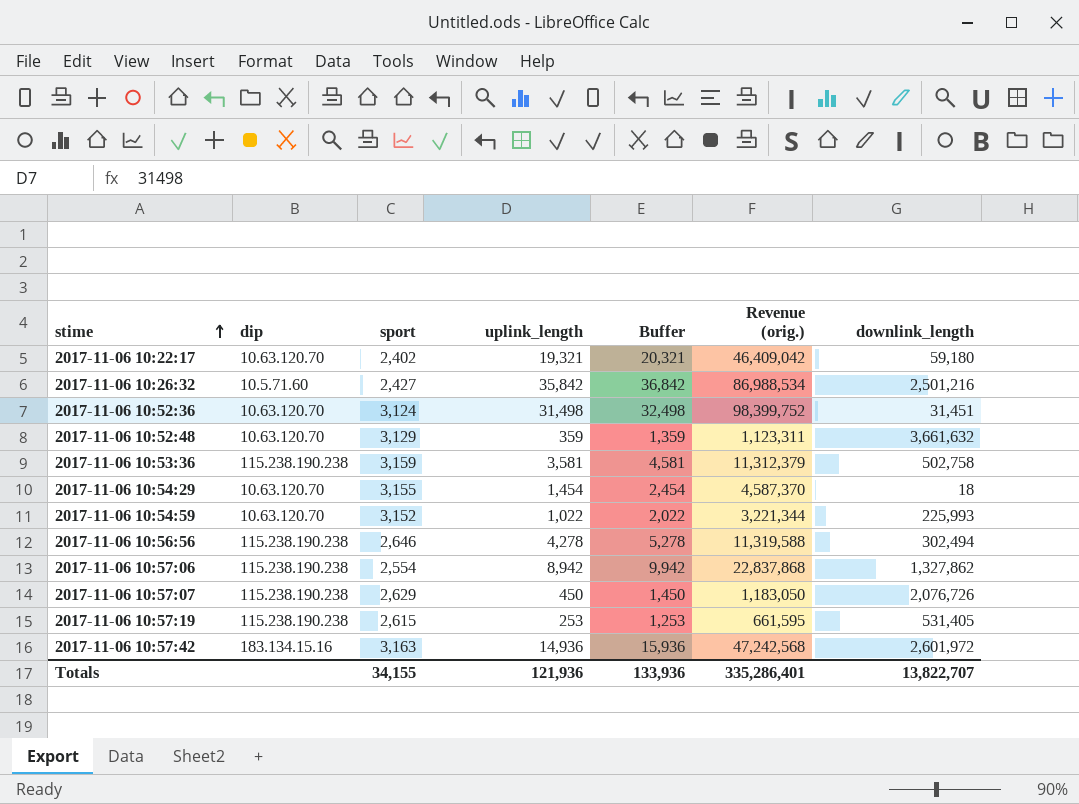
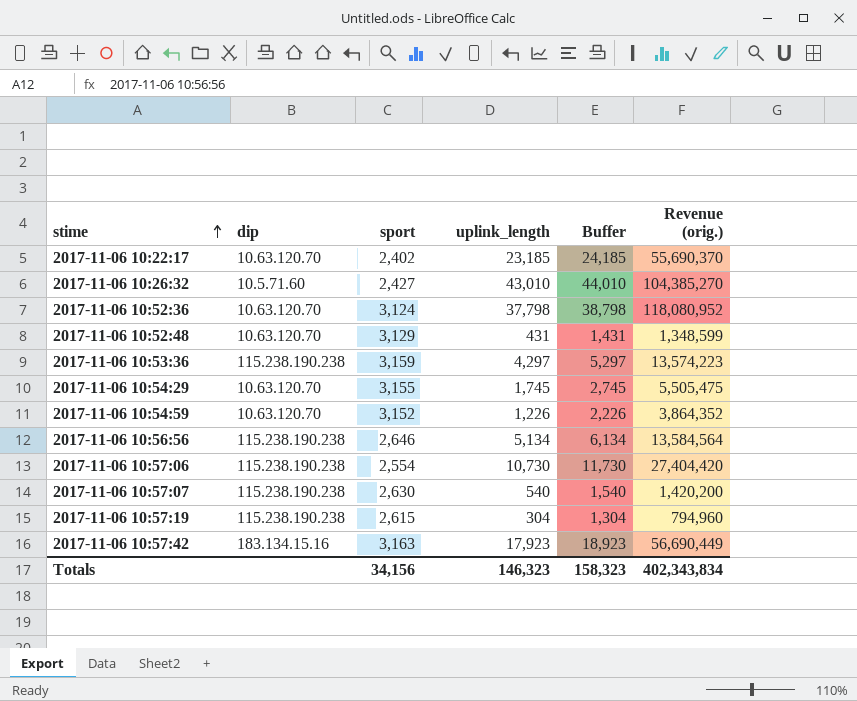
column downlink_length | position: 7 -> none
2017-11-06 10:22:17 | uplink_length: 19,321 -> 23,185
2017-11-06 10:22:17 | Buffer: 20,321 -> 24,185
2017-11-06 10:22:17 | Revenue (orig.): 46,409,042 -> 55,690,370
2017-11-06 10:26:32 | uplink_length: 35,842 -> 43,010
2017-11-06 10:26:32 | Buffer: 36,842 -> 44,010
2017-11-06 10:26:32 | Revenue (orig.): 86,988,534 -> 104,385,270
2017-11-06 10:52:36 | uplink_length: 31,498 -> 37,798
2017-11-06 10:52:36 | Buffer: 32,498 -> 38,798
2017-11-06 10:52:36 | Revenue (orig.): 98,399,752 -> 118,080,952
2017-11-06 10:52:48 | uplink_length: 359 -> 431
2017-11-06 10:52:48 | Buffer: 1,359 -> 1,431
2017-11-06 10:52:48 | Revenue (orig.): 1,123,311 -> 1,348,599
2017-11-06 10:53:36 | uplink_length: 3,581 -> 4,297
2017-11-06 10:53:36 | Buffer: 4,581 -> 5,297
2017-11-06 10:53:36 | Revenue (orig.): 11,312,379 -> 13,574,223
2017-11-06 10:54:29 | uplink_length: 1,454 -> 1,745
2017-11-06 10:54:29 | Buffer: 2,454 -> 2,745
2017-11-06 10:54:29 | Revenue (orig.): 4,587,370 -> 5,505,475
2017-11-06 10:54:59 | uplink_length: 1,022 -> 1,226
2017-11-06 10:54:59 | Buffer: 2,022 -> 2,226
2017-11-06 10:54:59 | Revenue (orig.): 3,221,344 -> 3,864,352
2017-11-06 10:56:56 | uplink_length: 4,278 -> 5,134
2017-11-06 10:56:56 | Buffer: 5,278 -> 6,134
2017-11-06 10:56:56 | Revenue (orig.): 11,319,588 -> 13,584,564
2017-11-06 10:57:06 | uplink_length: 8,942 -> 10,730
2017-11-06 10:57:06 | Buffer: 9,942 -> 11,730
2017-11-06 10:57:06 | Revenue (orig.): 22,837,868 -> 27,404,420
2017-11-06 10:57:07 | sport: 2,629 -> 2,630
2017-11-06 10:57:07 | uplink_length: 450 -> 540
2017-11-06 10:57:07 | Buffer: 1,450 -> 1,540
2017-11-06 10:57:07 | Revenue (orig.): 1,183,050 -> 1,420,200
2017-11-06 10:57:19 | uplink_length: 253 -> 304
2017-11-06 10:57:19 | Buffer: 1,253 -> 1,304
2017-11-06 10:57:19 | Revenue (orig.): 661,595 -> 794,960
2017-11-06 10:57:42 | uplink_length: 14,936 -> 17,923
2017-11-06 10:57:42 | Buffer: 15,936 -> 18,923
2017-11-06 10:57:42 | Revenue (orig.): 47,242,568 -> 56,690,449
Totals | sport: 34,155 -> 34,156
Totals | uplink_length: 121,936 -> 146,323
Totals | Buffer: 133,936 -> 158,323
Totals | Revenue (orig.): 335,286,401 -> 402,343,834

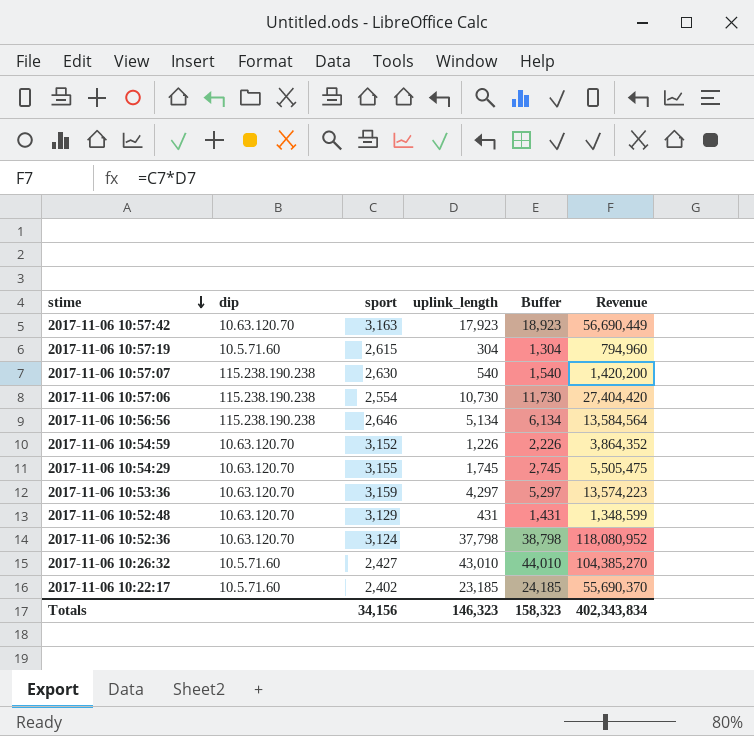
row order: stime ascending -> stime descending
column name: Revenue (orig.) -> Revenue
2017-11-06 10:57:42 | dip: 183.134.15.16 -> 10.63.120.70
2017-11-06 10:57:19 | dip: 115.238.190.238 -> 10.5.71.60
2017-11-06 10:53:36 | dip: 115.238.190.238 -> 10.63.120.70
2017-11-06 10:22:17 | dip: 10.63.120.70 -> 10.5.71.60

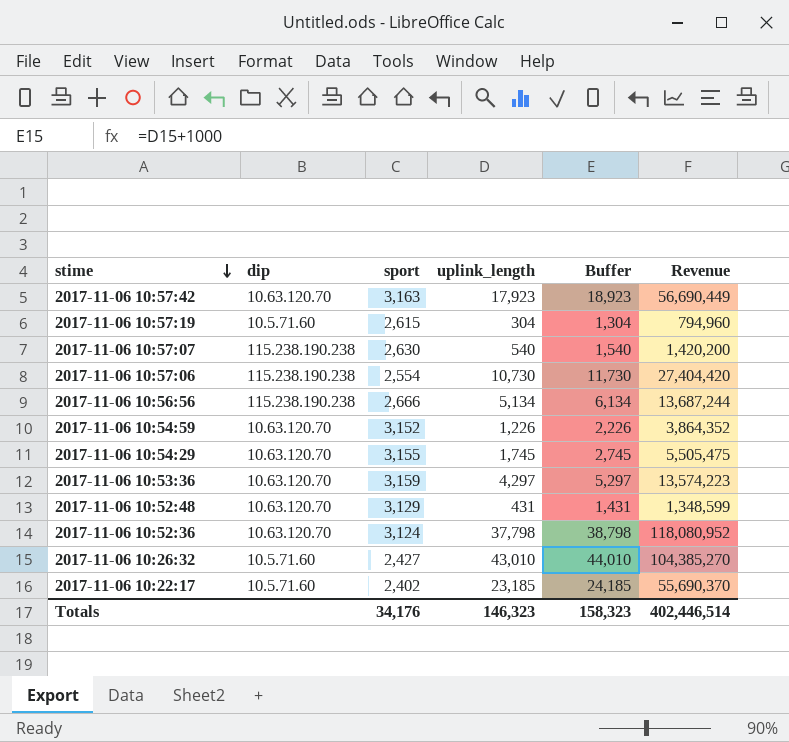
2017-11-06 10:56:56 | sport: 2,646 -> 2,666
2017-11-06 10:56:56 | Revenue: 13,584,564 -> 13,687,244
Totals | sport: 34,156 -> 34,176
Totals | Revenue: 402,343,834 -> 402,446,514

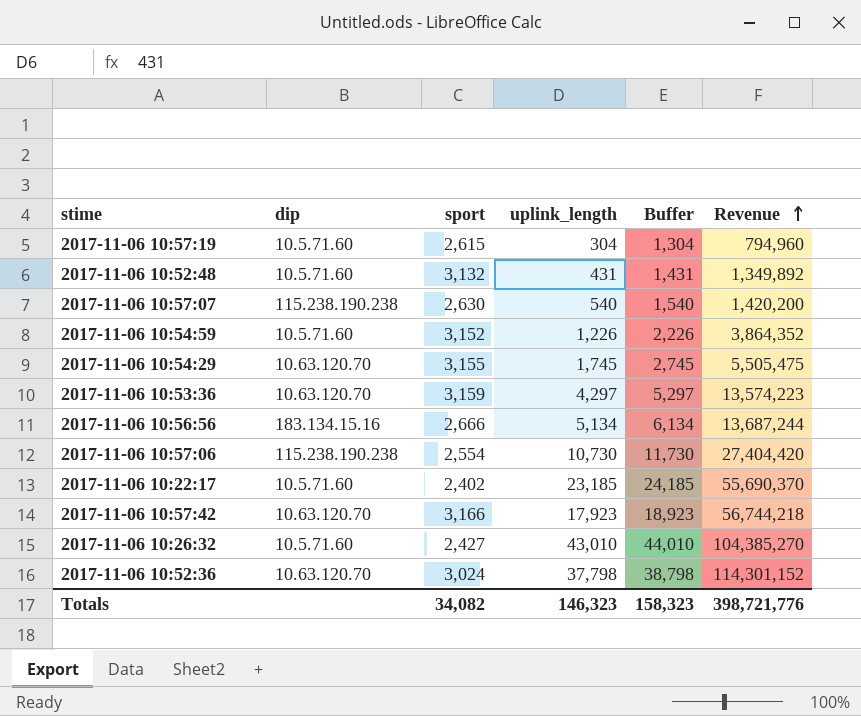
row order: stime descending -> Revenue ascending
2017-11-06 10:52:48 | dip: 10.63.120.70 -> 10.5.71.60
2017-11-06 10:52:48 | sport: 3,129 -> 3,132
2017-11-06 10:52:48 | Revenue: 1,348,599 -> 1,349,892
2017-11-06 10:54:59 | dip: 10.63.120.70 -> 10.5.71.60
2017-11-06 10:56:56 | dip: 115.238.190.238 -> 183.134.15.16
2017-11-06 10:57:42 | sport: 3,163 -> 3,166
2017-11-06 10:57:42 | Revenue: 56,690,449 -> 56,744,218
2017-11-06 10:52:36 | sport: 3,124 -> 3,024
2017-11-06 10:52:36 | Revenue: 118,080,952 -> 114,301,152
Totals | sport: 34,176 -> 34,082
Totals | Revenue: 402,446,514 -> 398,721,776

